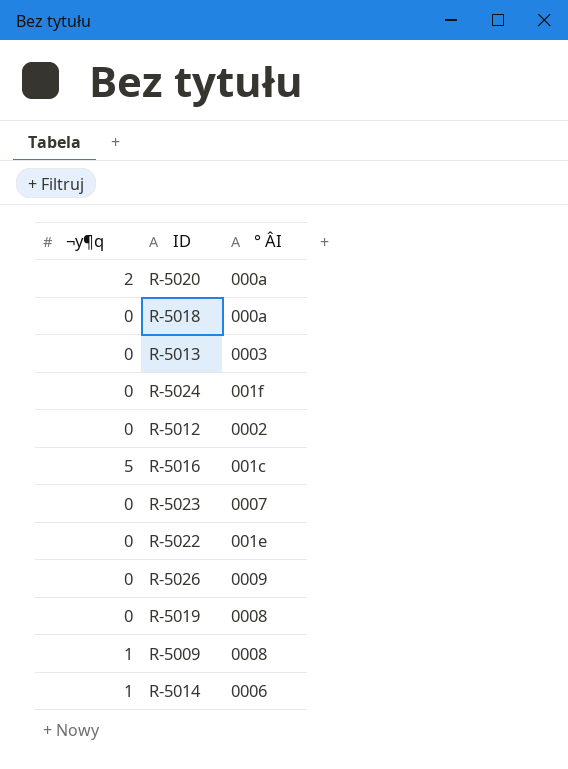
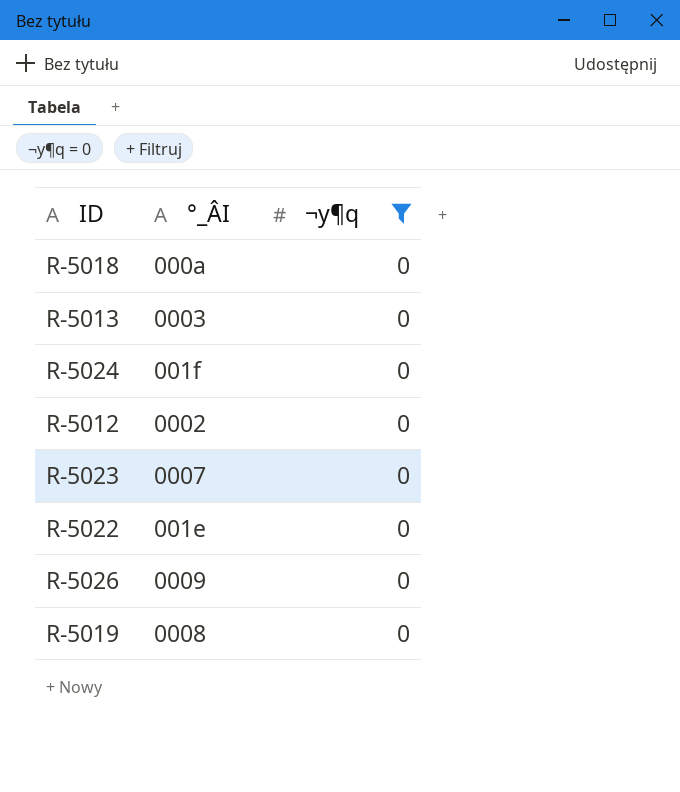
filter: none -> ¬y¶q = 0
column name: ° ÂI -> °_ÂI
column ¬y¶q | position: 1 -> 3

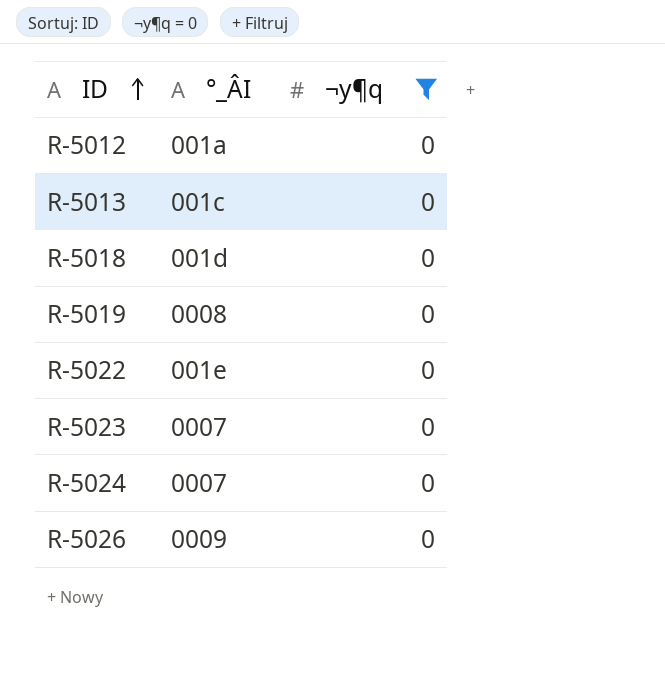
row order: none -> ID ascending
R-5012 | °_ÂI: 0002 -> 001a
R-5013 | °_ÂI: 0003 -> 001c
R-5018 | °_ÂI: 000a -> 001d
R-5024 | °_ÂI: 001f -> 0007

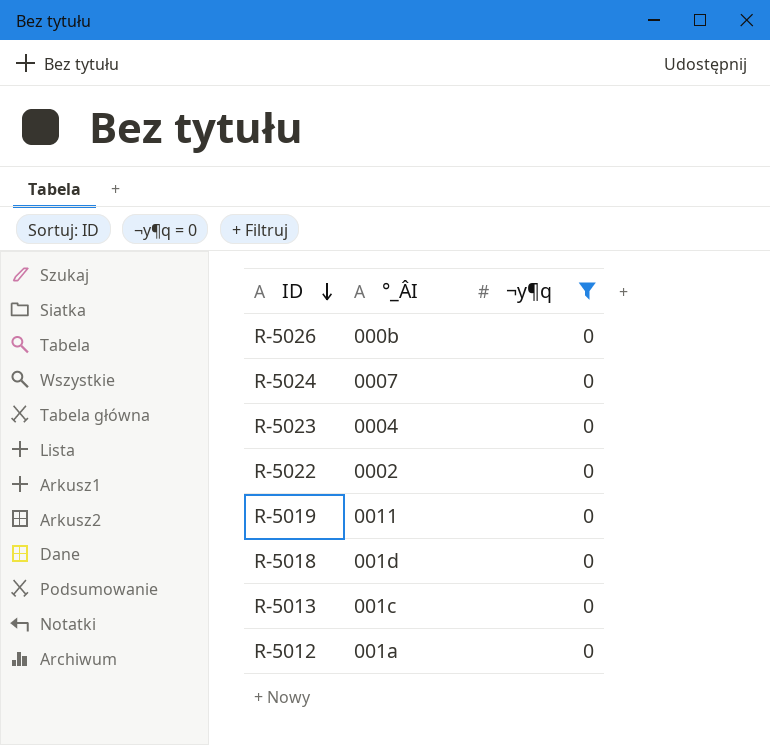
row order: ID ascending -> ID descending
R-5026 | °_ÂI: 0009 -> 000b
R-5023 | °_ÂI: 0007 -> 0004
R-5022 | °_ÂI: 001e -> 0002
R-5019 | °_ÂI: 0008 -> 0011

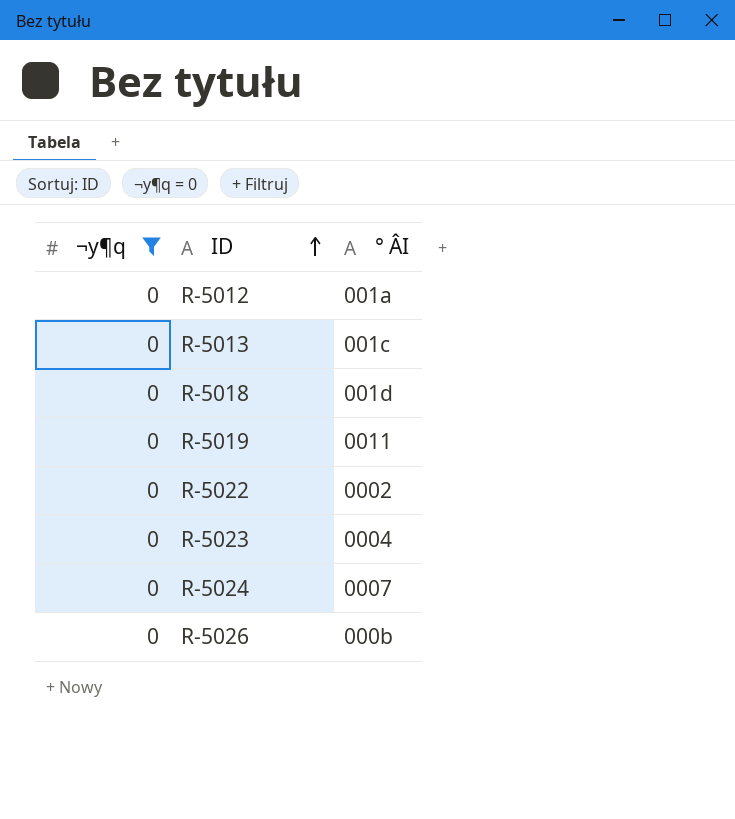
row order: ID descending -> ID ascending
column ¬y¶q | position: 3 -> 1
column name: °_ÂI -> ° ÂI

